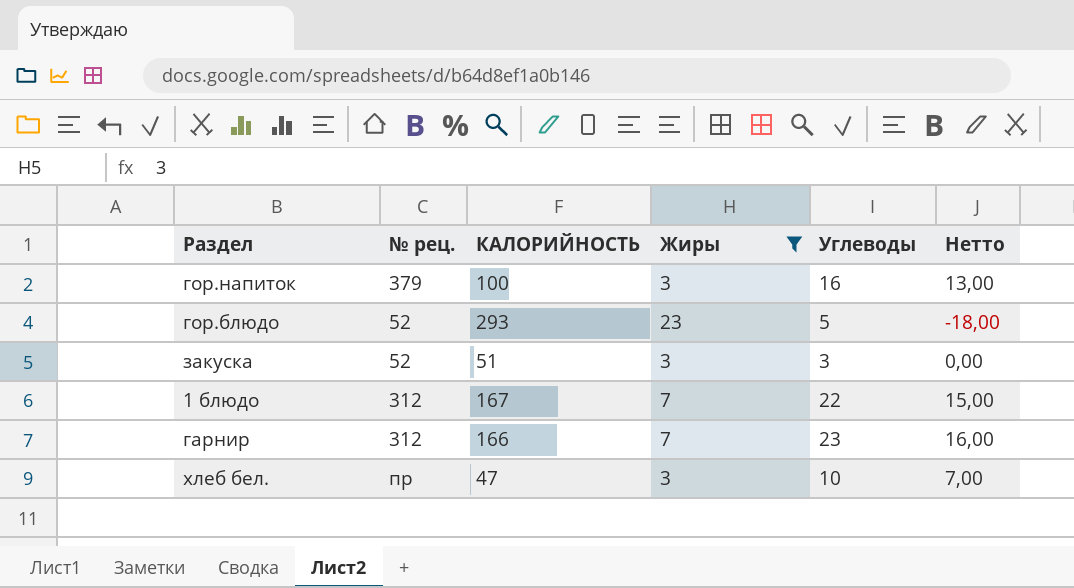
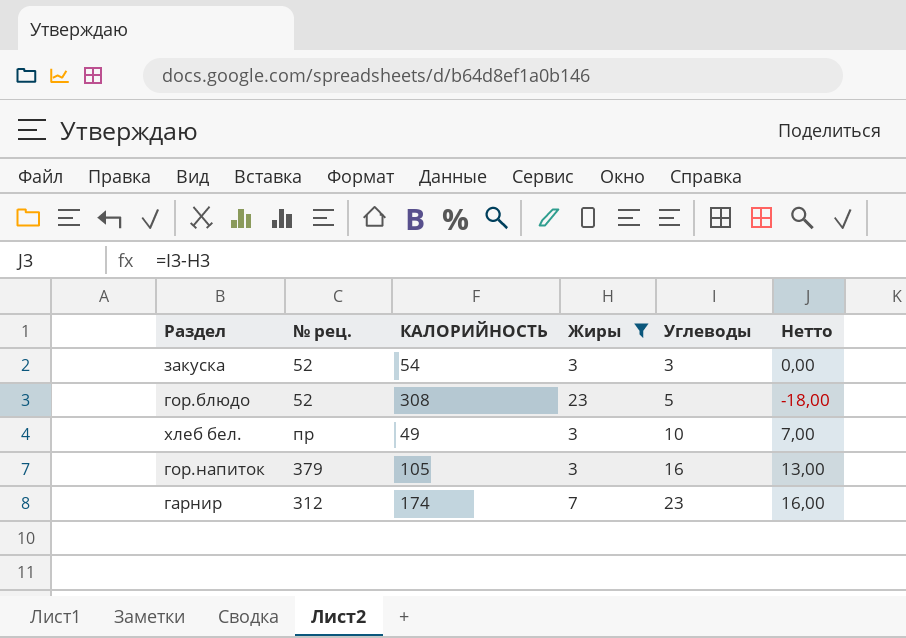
row order: none -> Углеводы ascending
row 1 блюдо: 312 | 167 | 7 | 22 | 15,00 -> none
закуска | КАЛОРИЙНОСТЬ: 51 -> 54
гор.блюдо | КАЛОРИЙНОСТЬ: 293 -> 308
хлеб бел. | КАЛОРИЙНОСТЬ: 47 -> 49
гор.напиток | КАЛОРИЙНОСТЬ: 100 -> 105
гарнир | КАЛОРИЙНОСТЬ: 166 -> 174

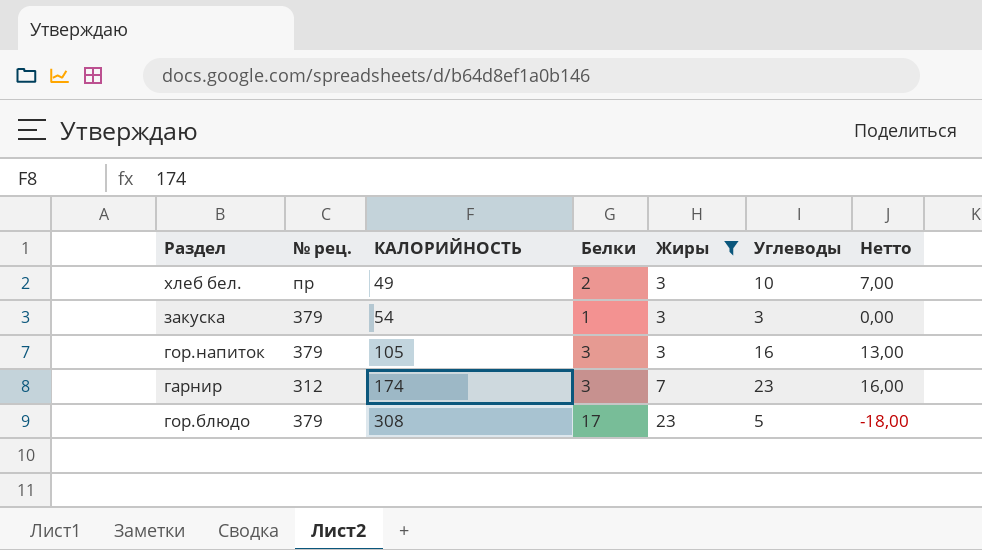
row order: Углеводы ascending -> КАЛОРИЙНОСТЬ ascending
column Белки | position: none -> 4
закуска | № рец.: 52 -> 379
гор.блюдо | № рец.: 52 -> 379

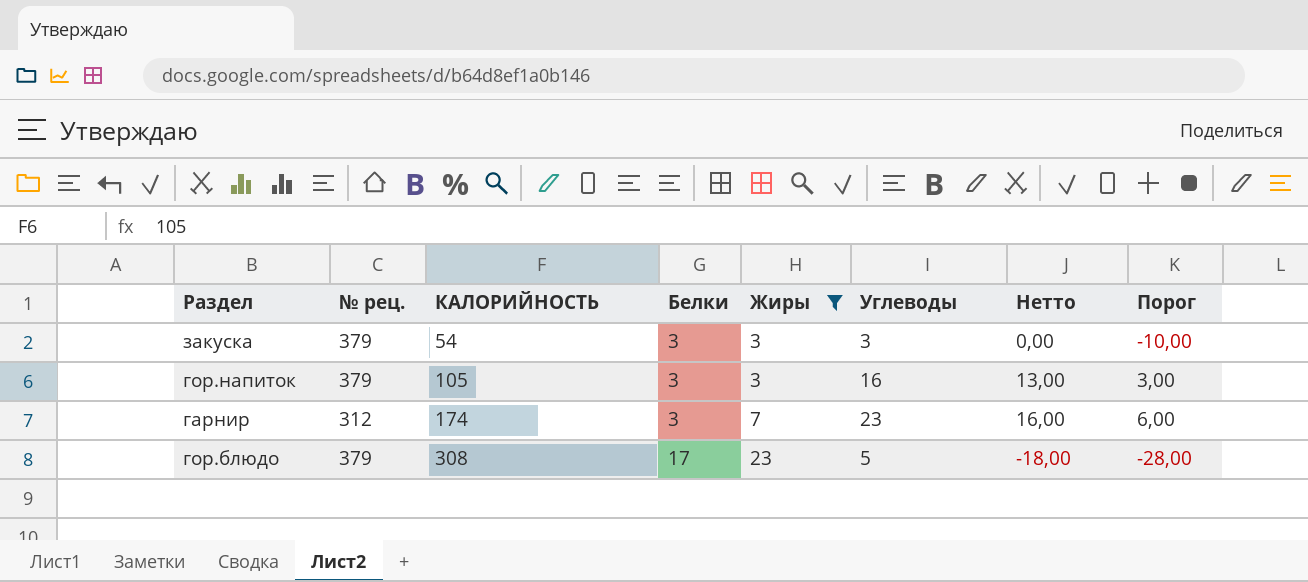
column Порог | formula: none -> [Нетто] - 10
row хлеб бел.: пр | 49 | 2 | 3 | 10 | 7,00 -> none
закуска | Белки: 1 -> 3

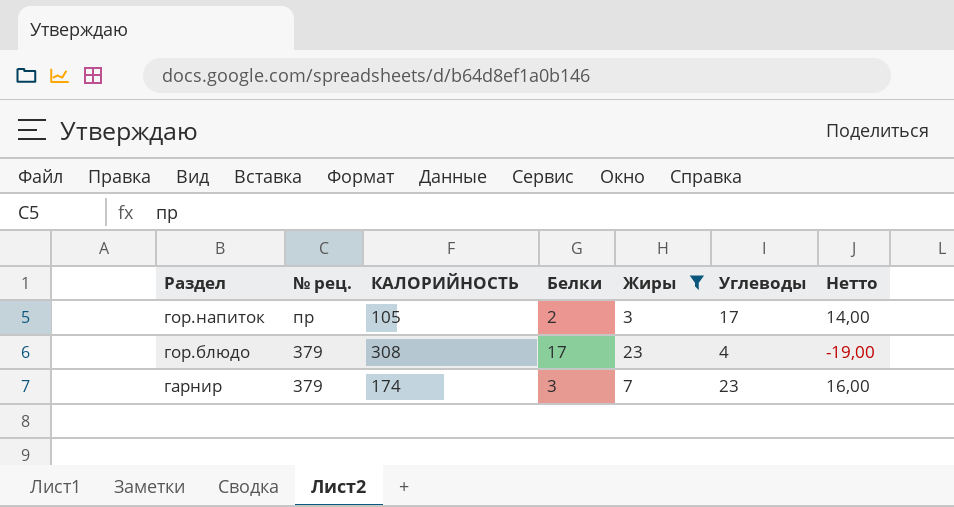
row order: КАЛОРИЙНОСТЬ ascending -> Раздел descending
column Порог | formula: [Нетто] - 10 -> none
row закуска: 379 | 54 | 3 | 3 | 3 | 0,00 | -10,00 -> none
гор.напиток | № рец.: 379 -> пр
гор.напиток | Белки: 3 -> 2
гор.напиток | Углеводы: 16 -> 17
гор.напиток | Нетто: 13,00 -> 14,00
гор.блюдо | Углеводы: 5 -> 4
гор.блюдо | Нетто: -18,00 -> -19,00
гарнир | № рец.: 312 -> 379

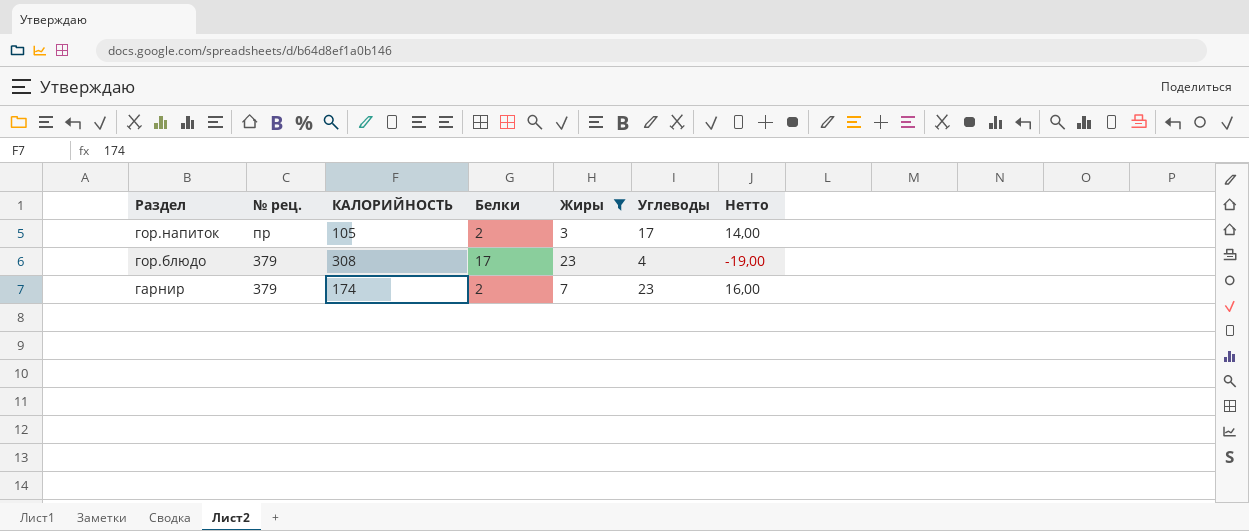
гарнир | Белки: 3 -> 2

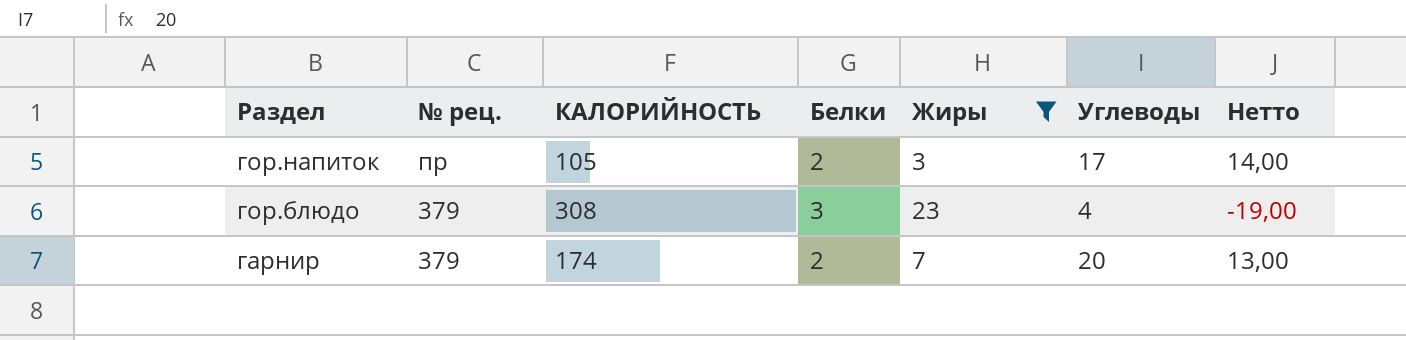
гор.блюдо | Белки: 17 -> 3
гарнир | Углеводы: 23 -> 20
гарнир | Нетто: 16,00 -> 13,00

